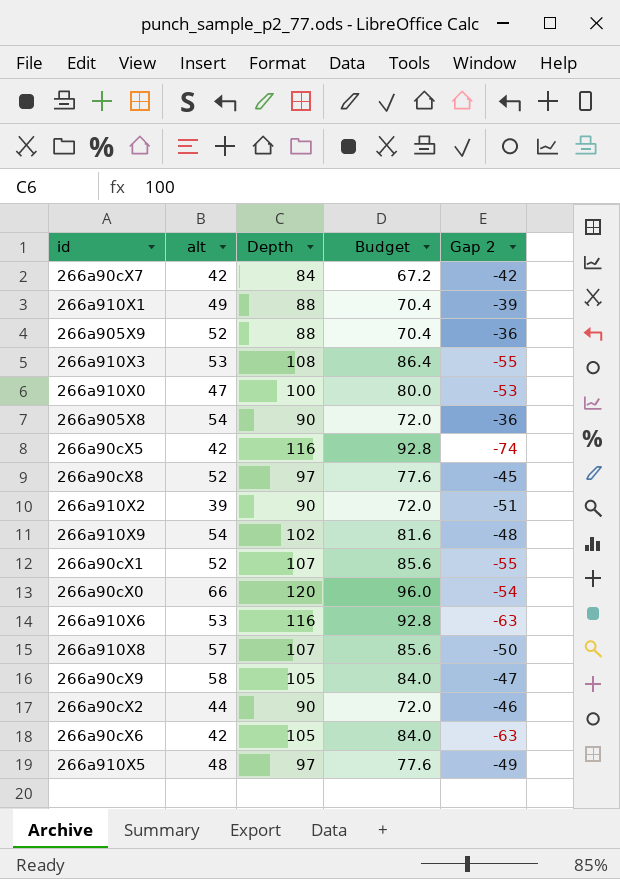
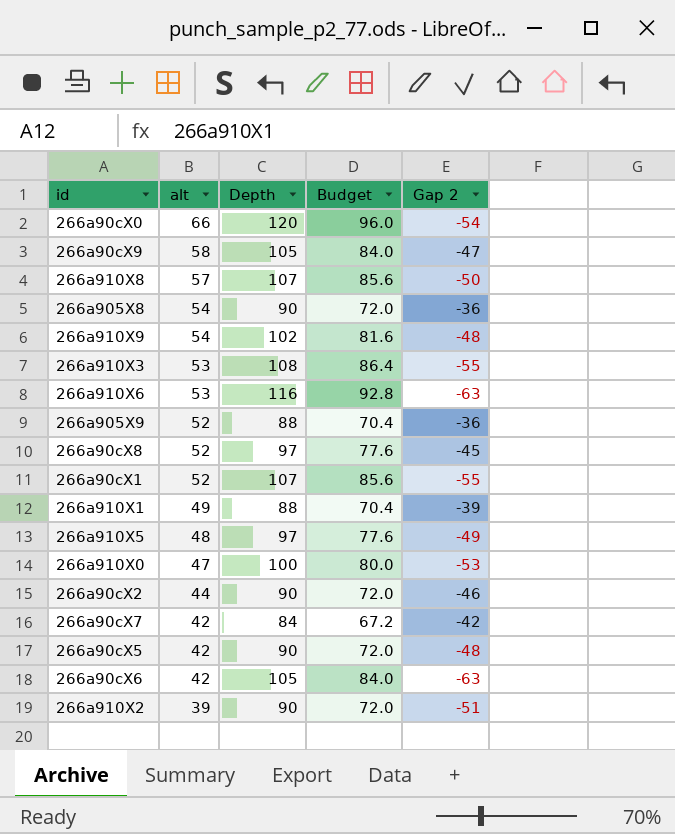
row order: none -> alt descending
266a90cX5 | Depth: 116 -> 90
266a90cX5 | Budget: 92.8 -> 72.0
266a90cX5 | Gap 2: -74 -> -48

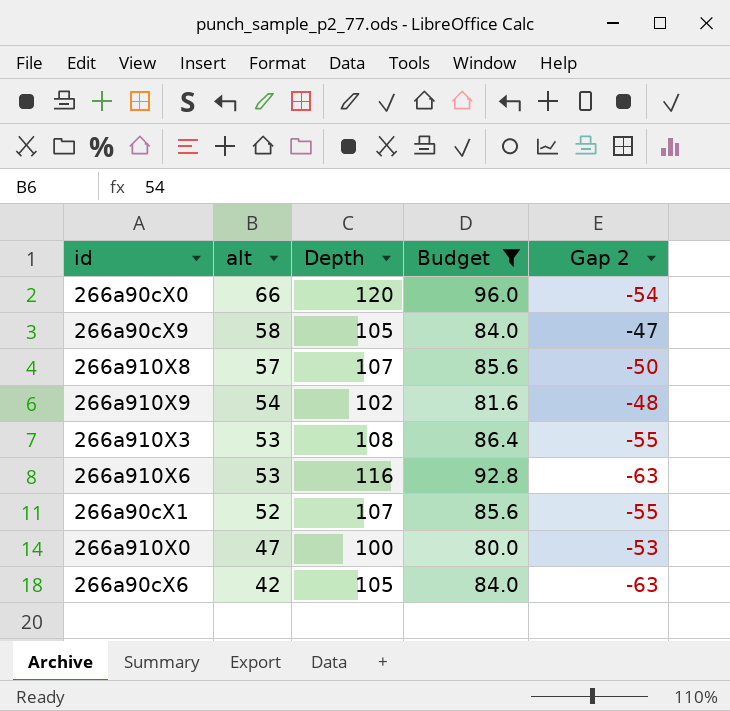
filter: none -> Budget >= 80.0

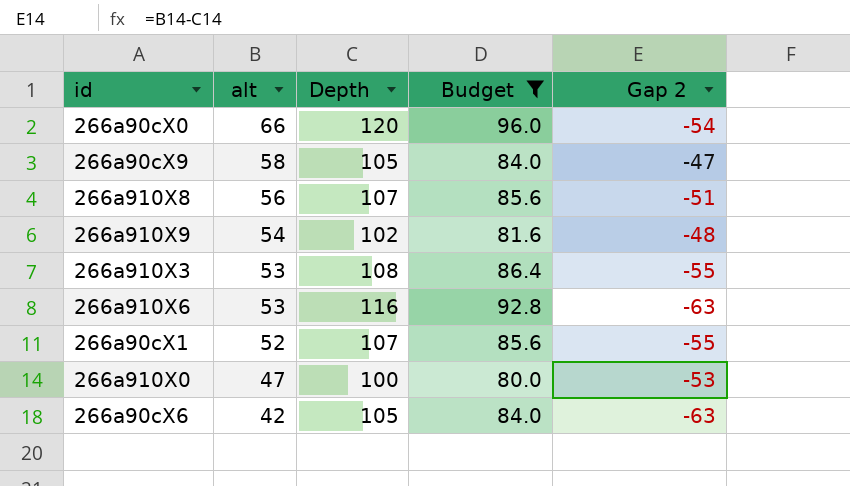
266a910X8 | alt: 57 -> 56
266a910X8 | Gap 2: -50 -> -51

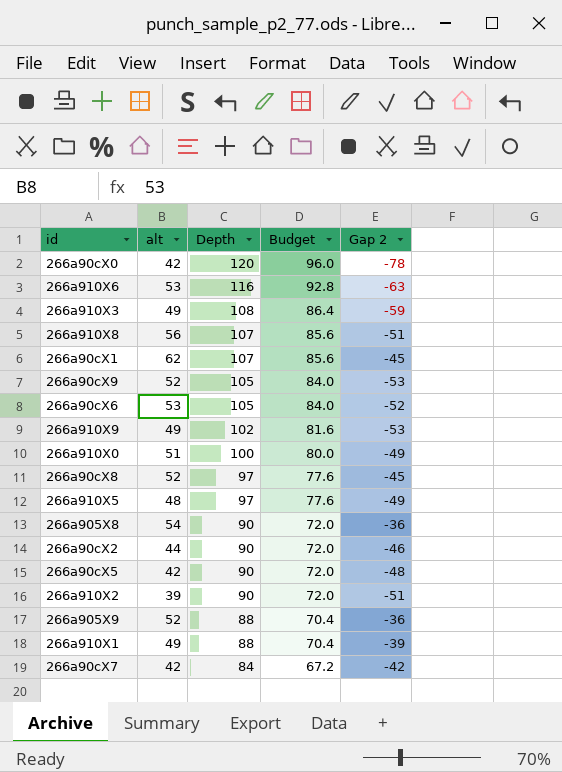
filter: Budget >= 80.0 -> none
row order: alt descending -> Depth descending
266a90cX0 | alt: 66 -> 42
266a90cX0 | Gap 2: -54 -> -78
266a910X3 | alt: 53 -> 49
266a910X3 | Gap 2: -55 -> -59
266a90cX1 | alt: 52 -> 62
266a90cX1 | Gap 2: -55 -> -45
266a90cX9 | alt: 58 -> 52
266a90cX9 | Gap 2: -47 -> -53
266a90cX6 | alt: 42 -> 53
266a90cX6 | Gap 2: -63 -> -52
266a910X9 | alt: 54 -> 49
266a910X9 | Gap 2: -48 -> -53
266a910X0 | alt: 47 -> 51
266a910X0 | Gap 2: -53 -> -49

